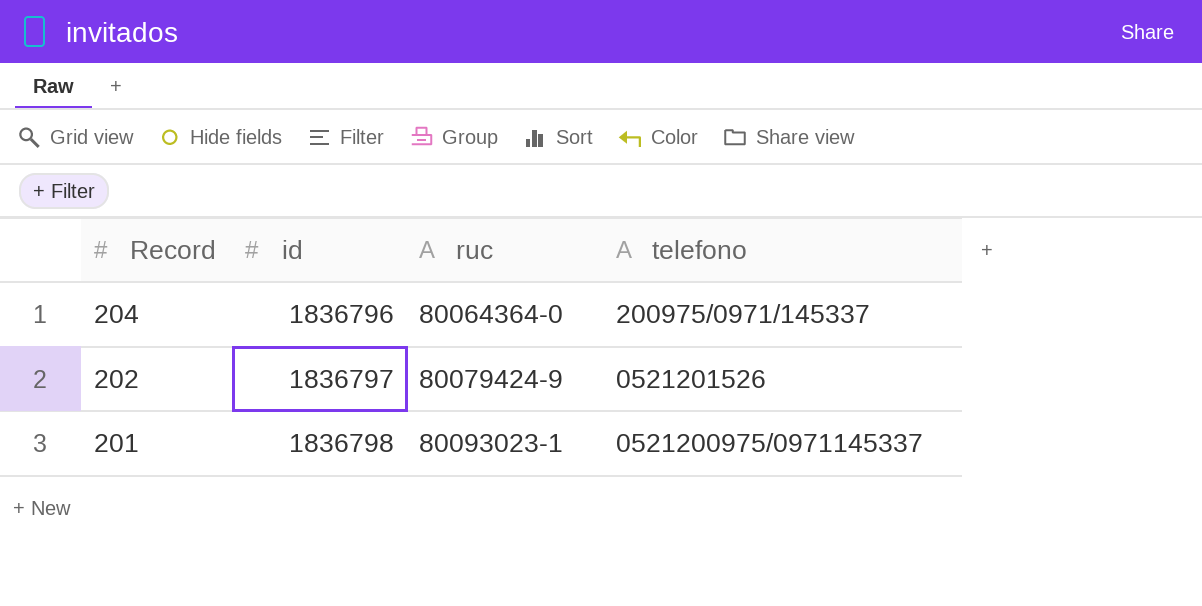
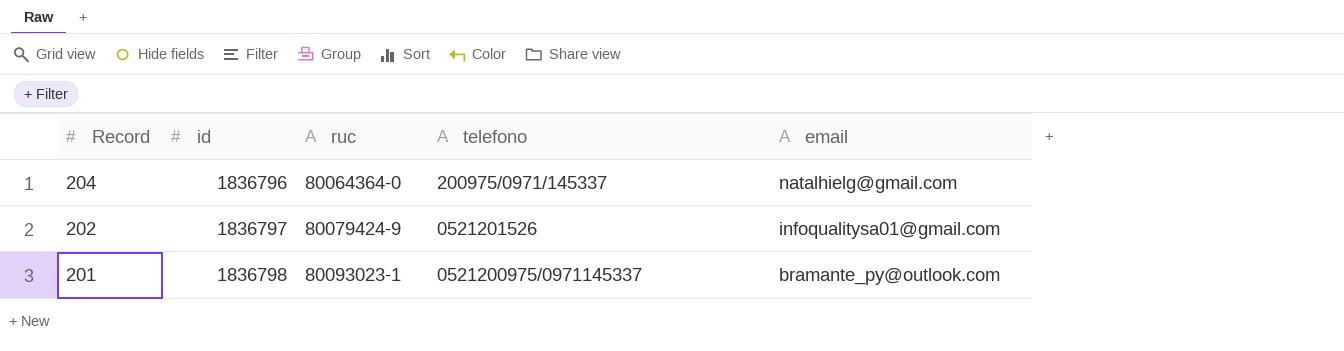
column email | position: none -> 5

